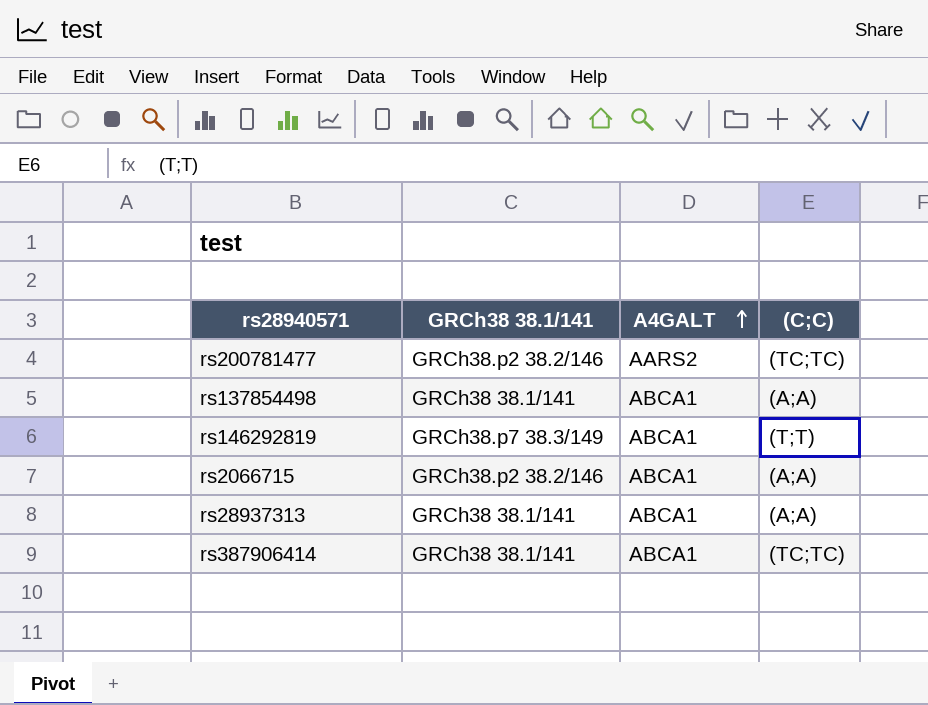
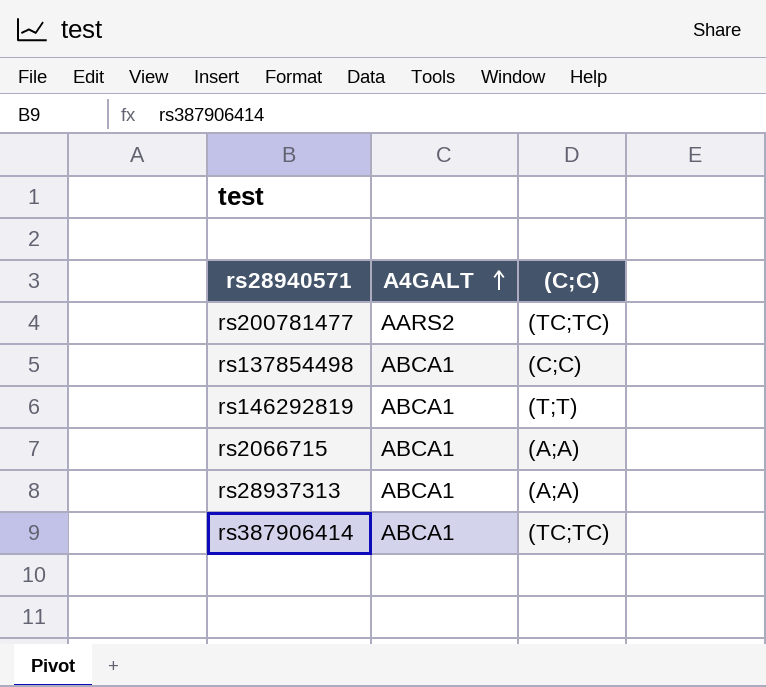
column GRCh38 38.1/141 | position: 2 -> none
rs137854498 | (C;C): (A;A) -> (C;C)

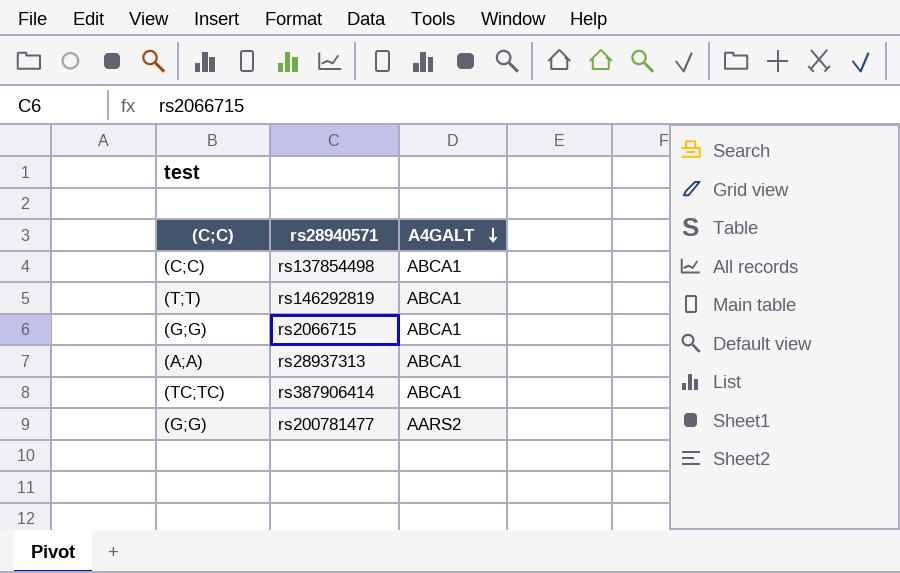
row order: A4GALT ascending -> A4GALT descending
column (C;C) | position: 3 -> 1
rs2066715 | (C;C): (A;A) -> (G;G)
rs200781477 | (C;C): (TC;TC) -> (G;G)

